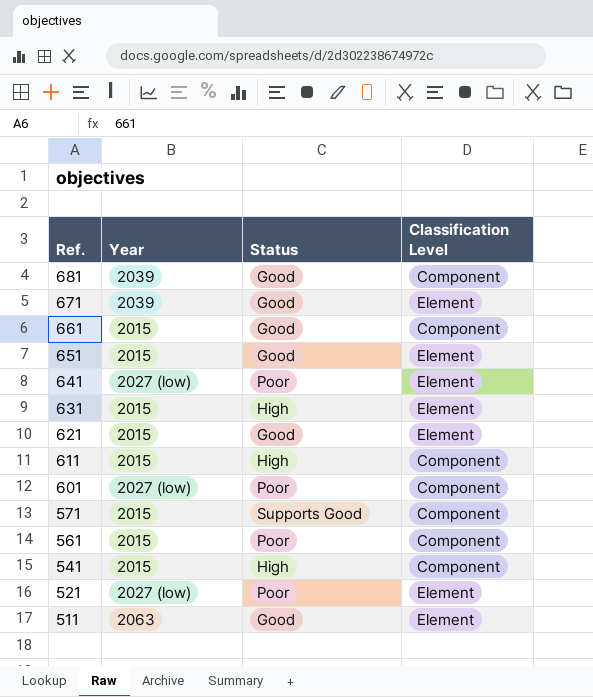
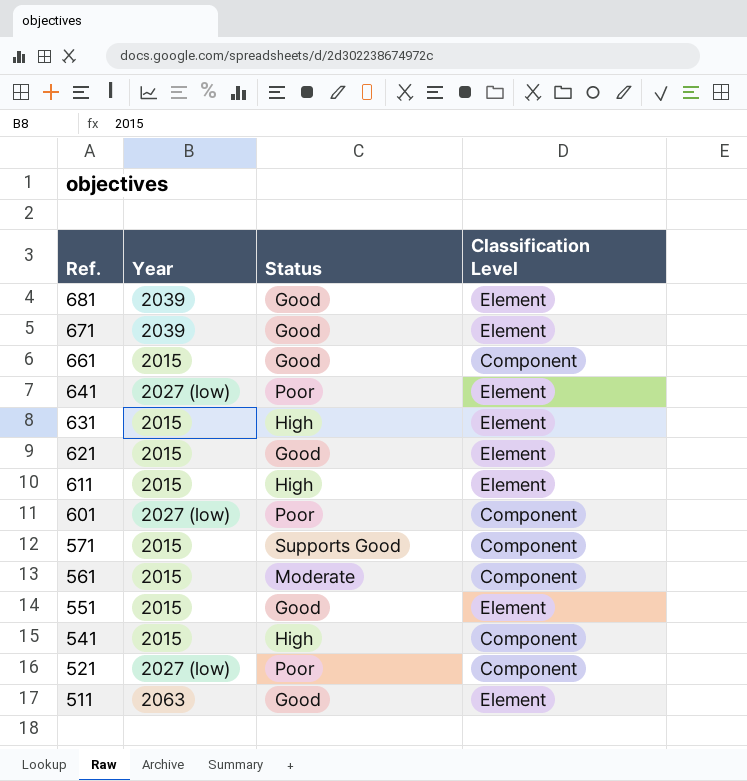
row 651: 2015 | Good | Element -> none
681 | Classification Level: Component -> Element
611 | Classification Level: Component -> Element
561 | Status: Poor -> Moderate
row 551: none -> 2015 | Good | Element
521 | Classification Level: Element -> Component

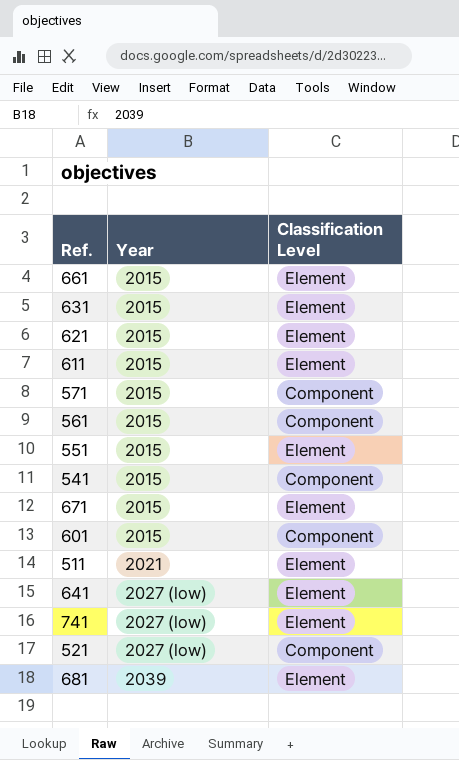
row order: Ref. descending -> Year ascending
column Status | position: 3 -> none
661 | Classification Level: Component -> Element
671 | Year: 2039 -> 2015
601 | Year: 2027 (low) -> 2015
511 | Year: 2063 -> 2021
row 741: none -> 2027 (low) | Element

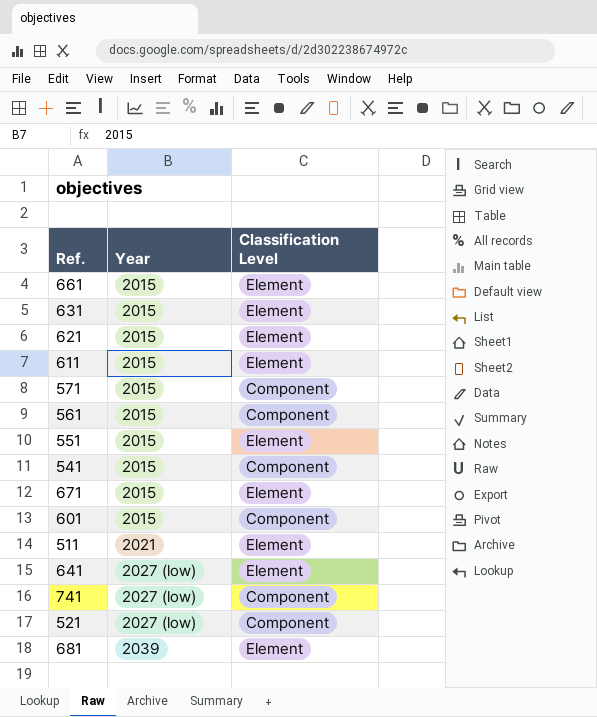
741 | Classification Level: Element -> Component

